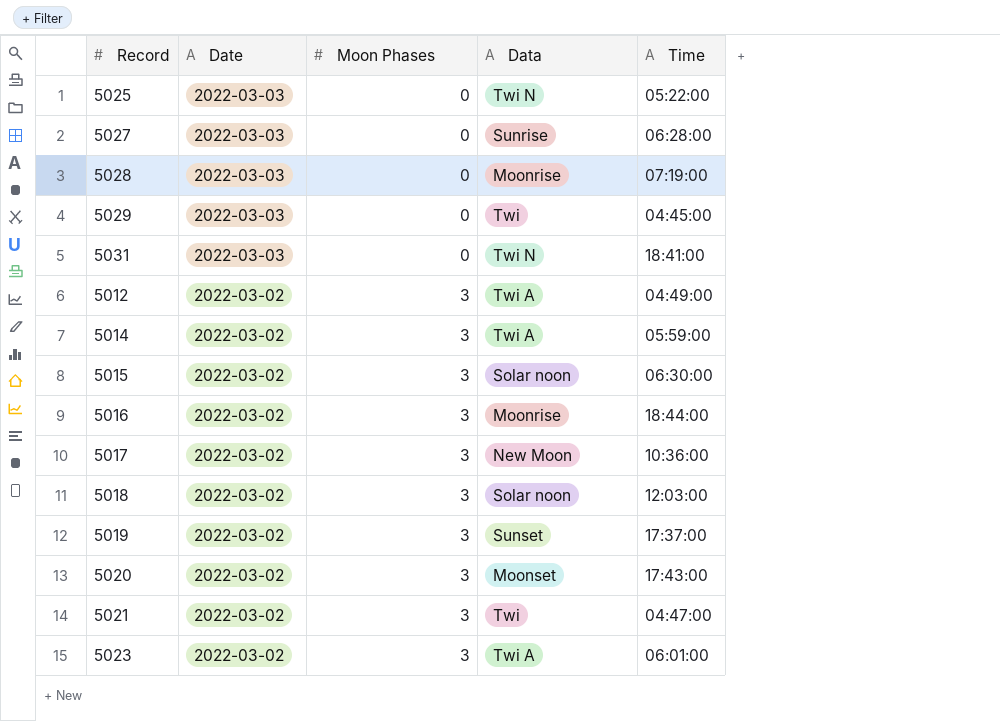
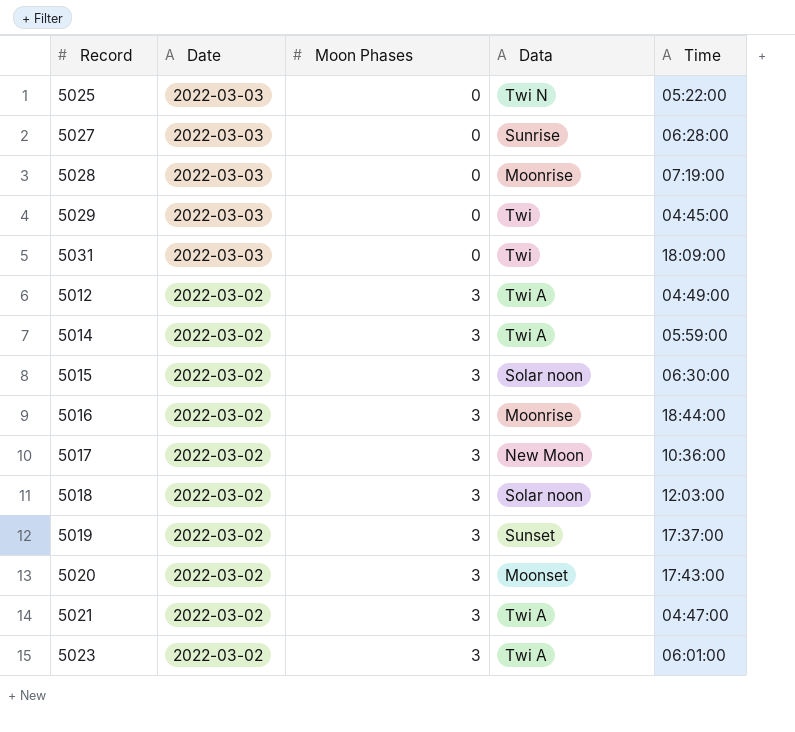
5031 | Data: Twi N -> Twi
5031 | Time: 18:41:00 -> 18:09:00
5021 | Data: Twi -> Twi A

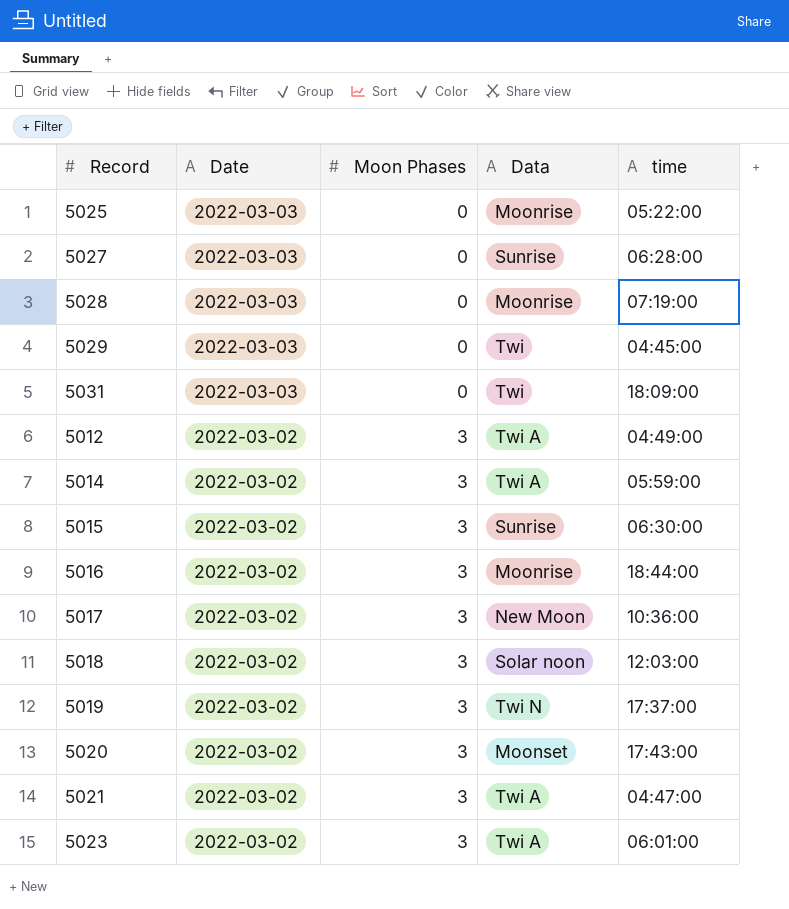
column name: Time -> time
5025 | Data: Twi N -> Moonrise
5015 | Data: Solar noon -> Sunrise
5019 | Data: Sunset -> Twi N

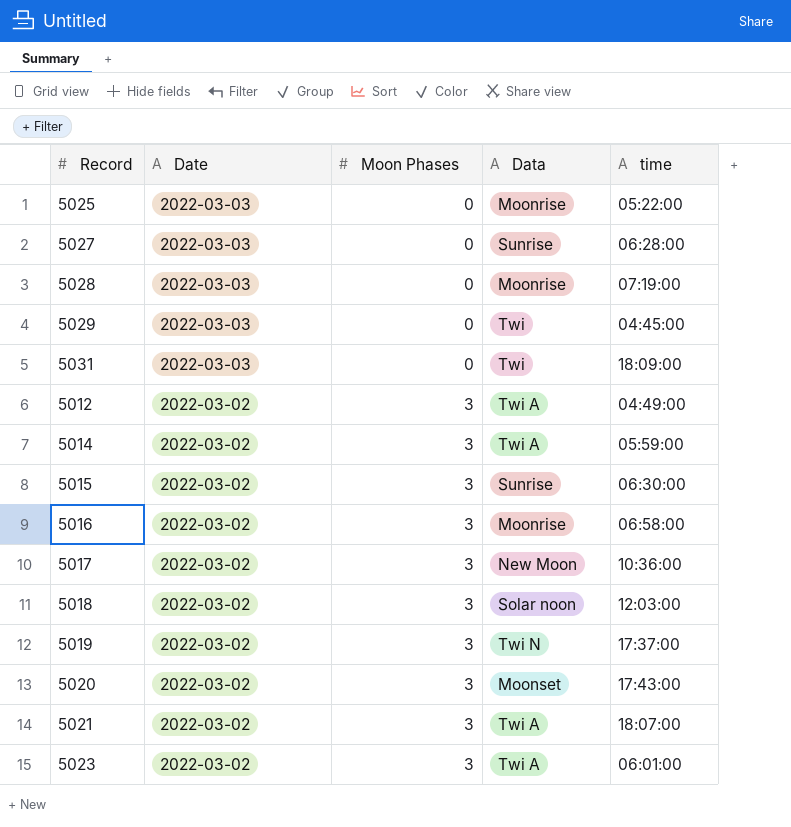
5016 | time: 18:44:00 -> 06:58:00
5021 | time: 04:47:00 -> 18:07:00

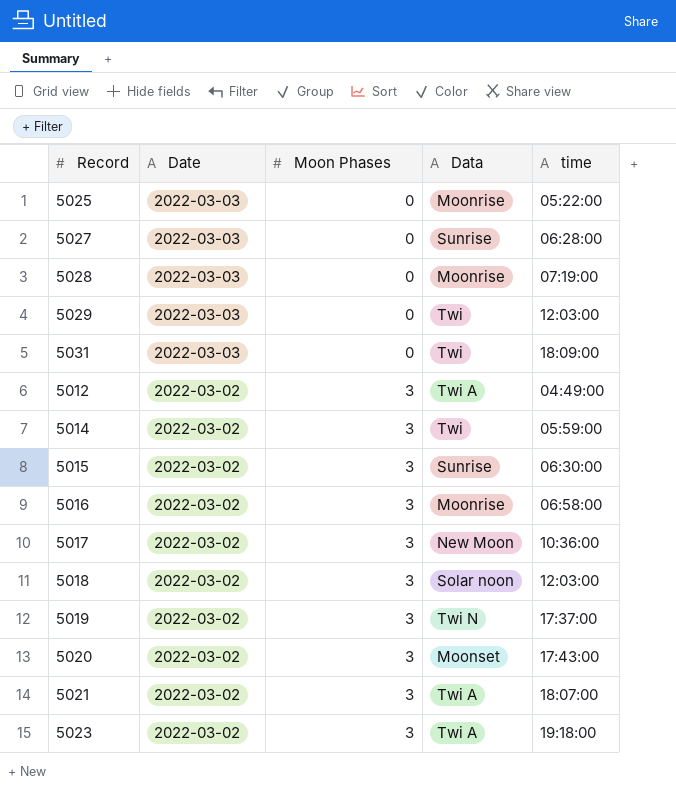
5029 | time: 04:45:00 -> 12:03:00
5014 | Data: Twi A -> Twi
5023 | time: 06:01:00 -> 19:18:00

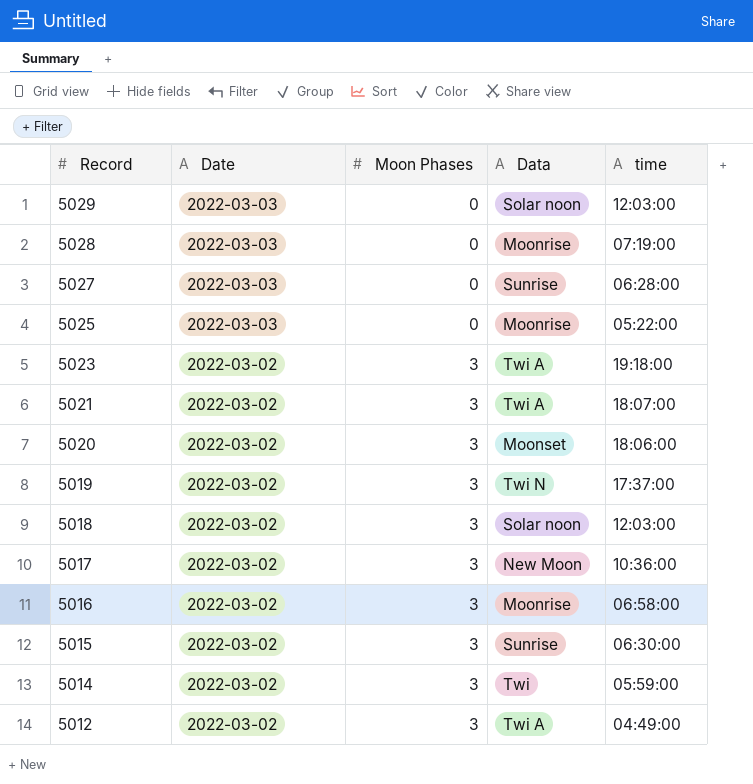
row order: Date descending -> Record descending
row 5031: 2022-03-03 | 0 | Twi | 18:09:00 -> none
5029 | Data: Twi -> Solar noon
5020 | time: 17:43:00 -> 18:06:00

